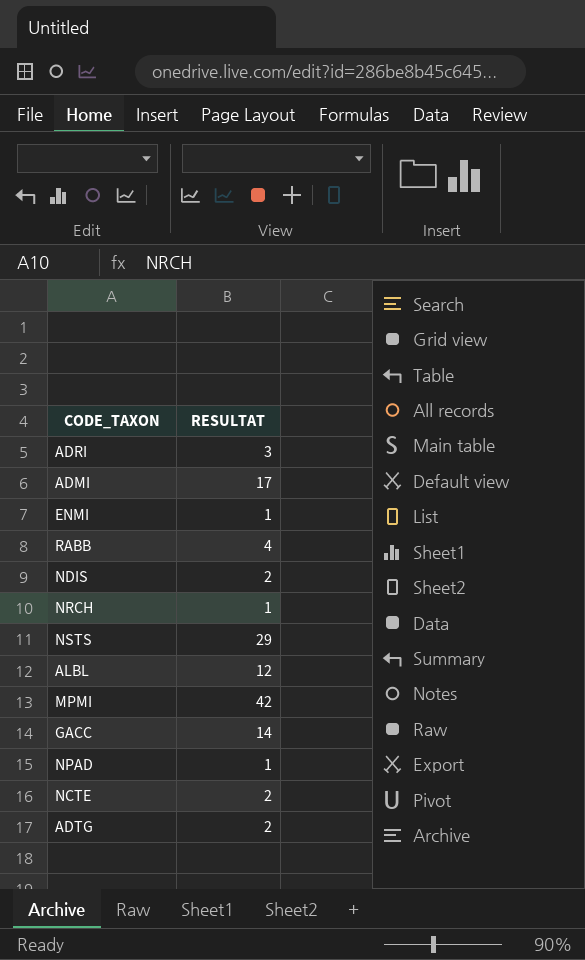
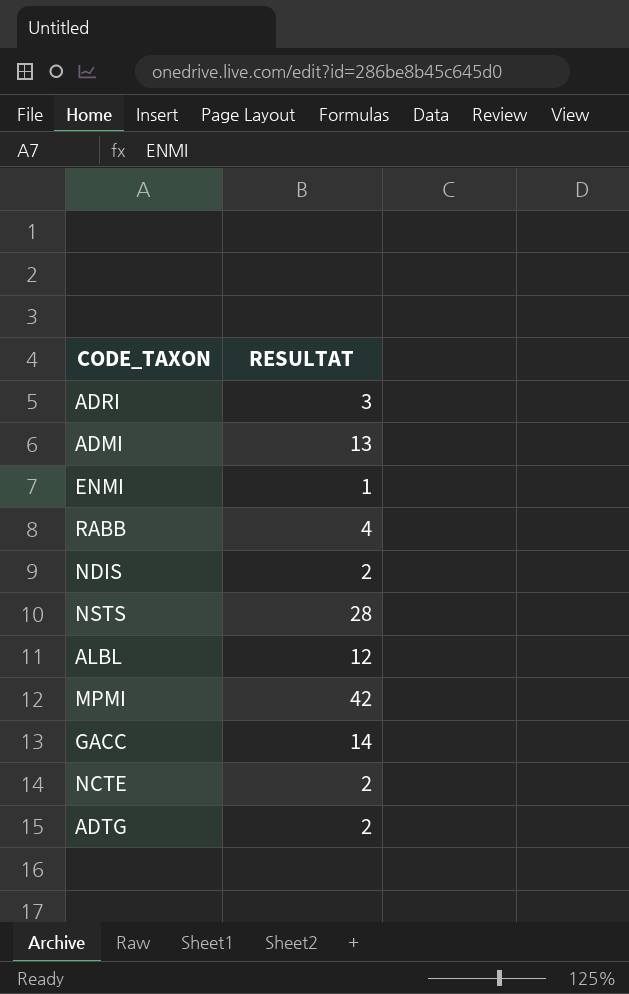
row NRCH: 1 -> none
row NPAD: 1 -> none
ADMI | RESULTAT: 17 -> 13
NSTS | RESULTAT: 29 -> 28

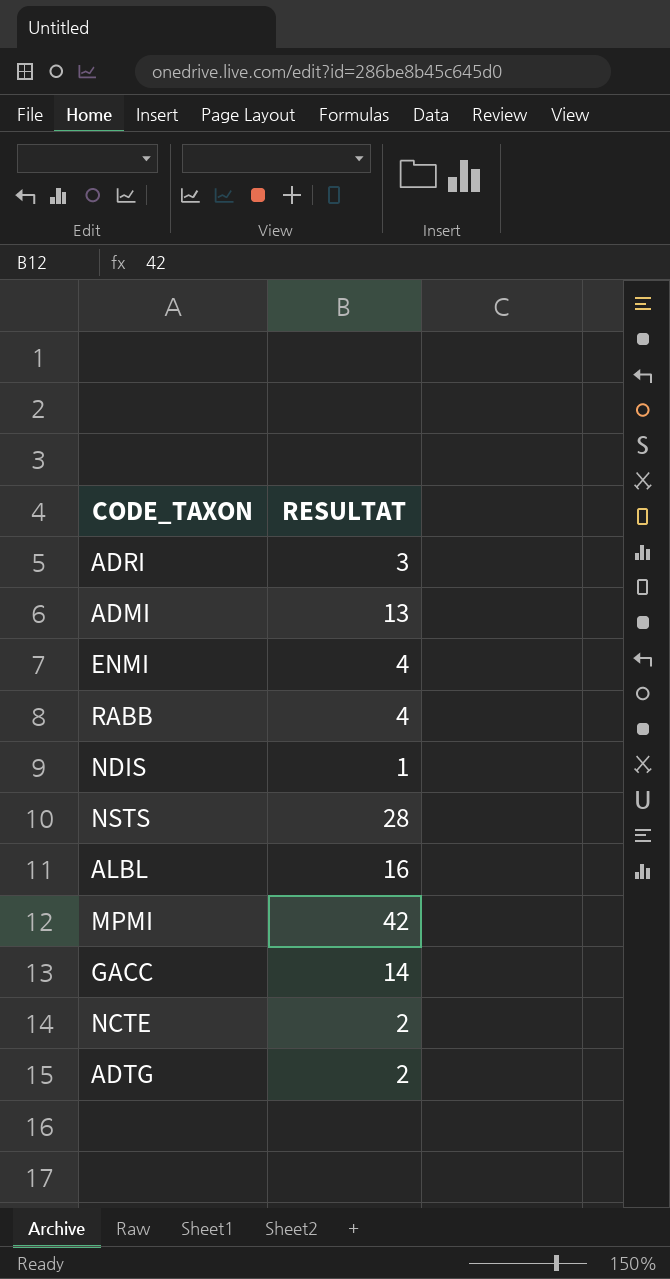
ENMI | RESULTAT: 1 -> 4
NDIS | RESULTAT: 2 -> 1
ALBL | RESULTAT: 12 -> 16

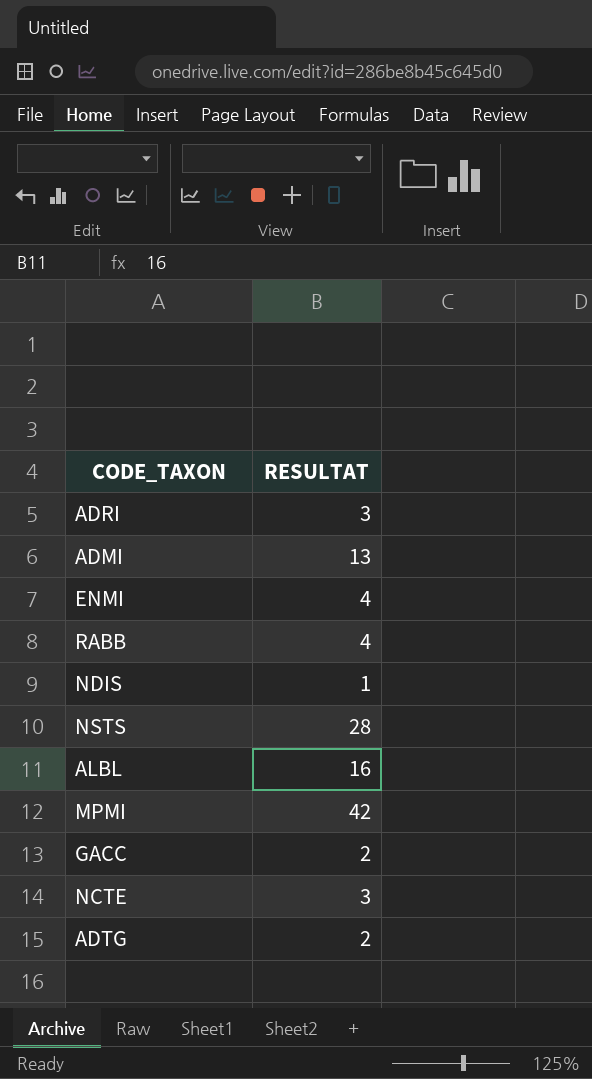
GACC | RESULTAT: 14 -> 2
NCTE | RESULTAT: 2 -> 3

